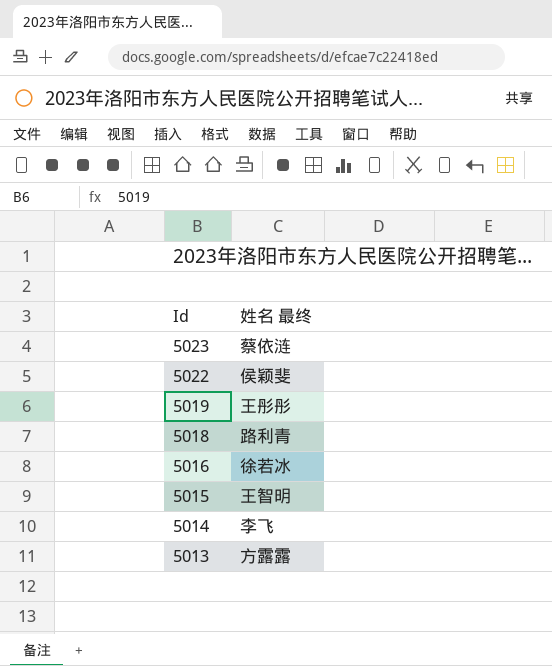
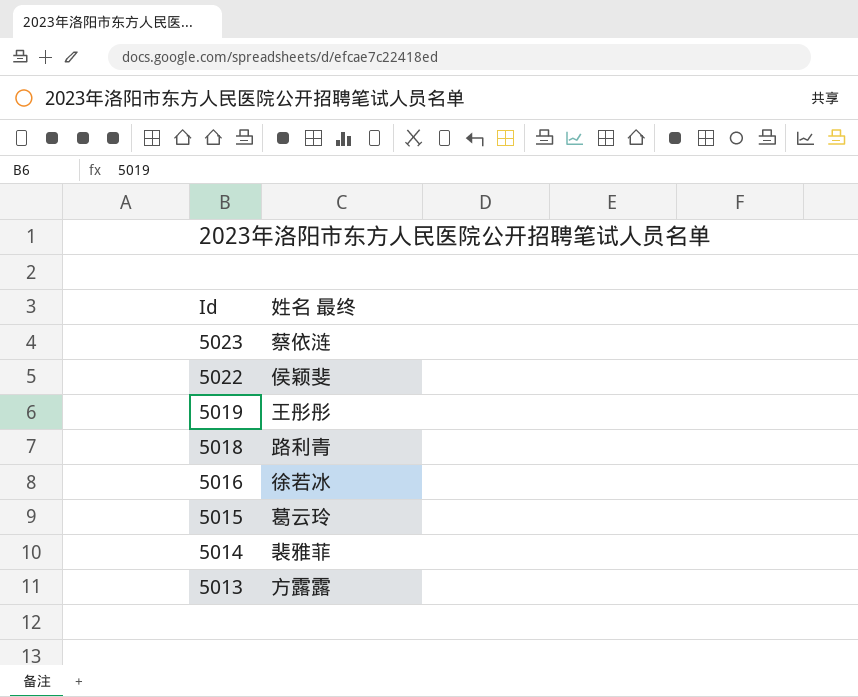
5015 | 姓名 最终: 王智明 -> 葛云玲
5014 | 姓名 最终: 李飞 -> 裴雅菲

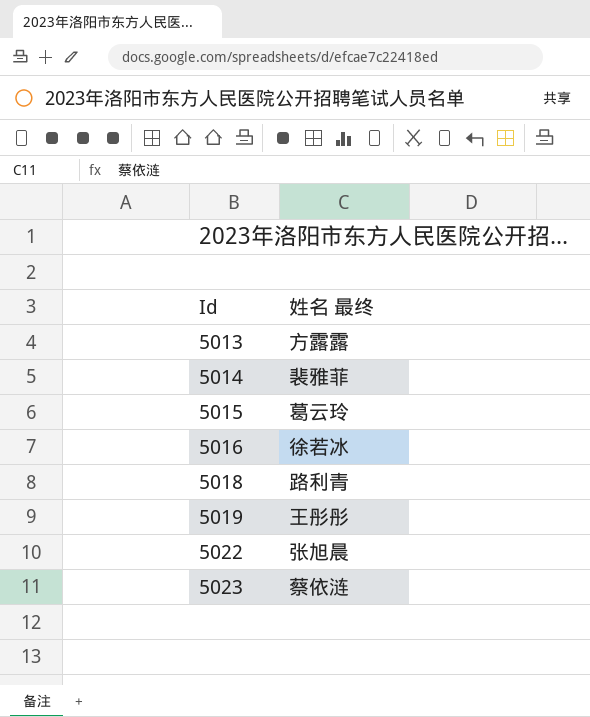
row order: Id descending -> Id ascending
5022 | 姓名 最终: 侯颖斐 -> 张旭晨

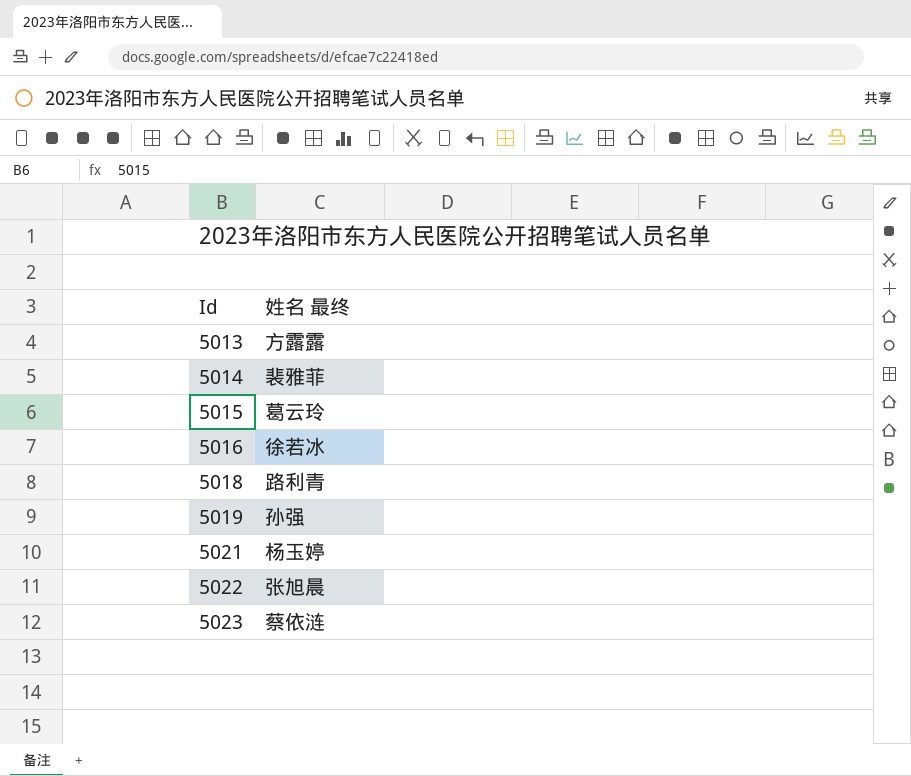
5019 | 姓名 最终: 王彤彤 -> 孙强
row 5021: none -> 杨玉婷

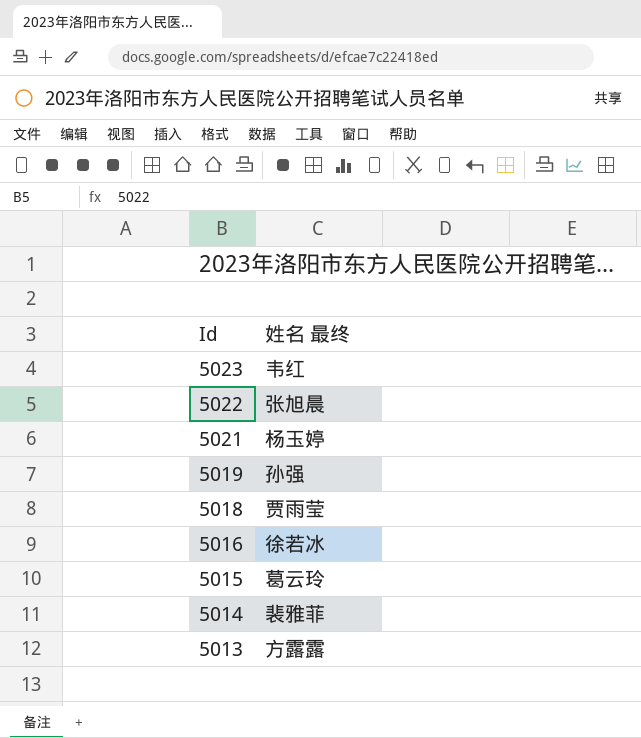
row order: Id ascending -> Id descending
5023 | 姓名 最终: 蔡依涟 -> 韦红
5018 | 姓名 最终: 路利青 -> 贾雨莹

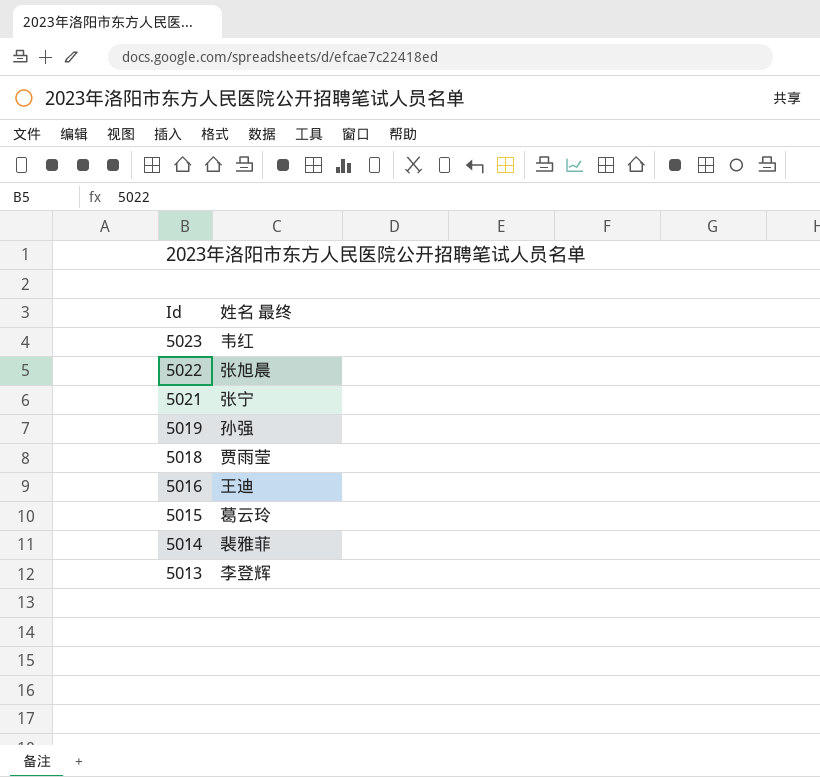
5021 | 姓名 最终: 杨玉婷 -> 张宁
5016 | 姓名 最终: 徐若冰 -> 王迪
5013 | 姓名 最终: 方露露 -> 李登辉

